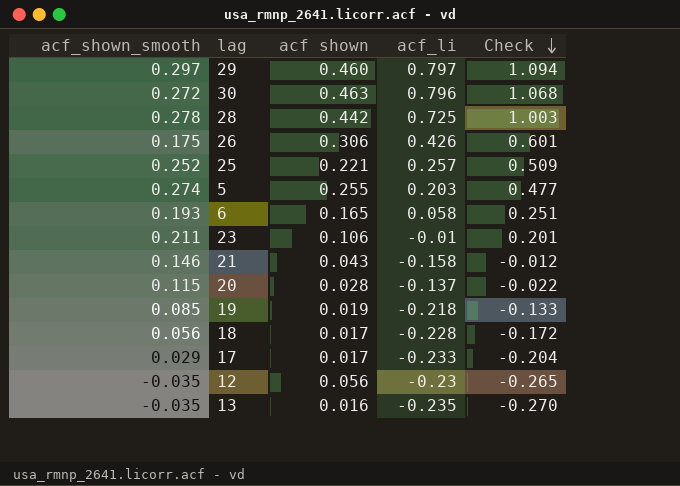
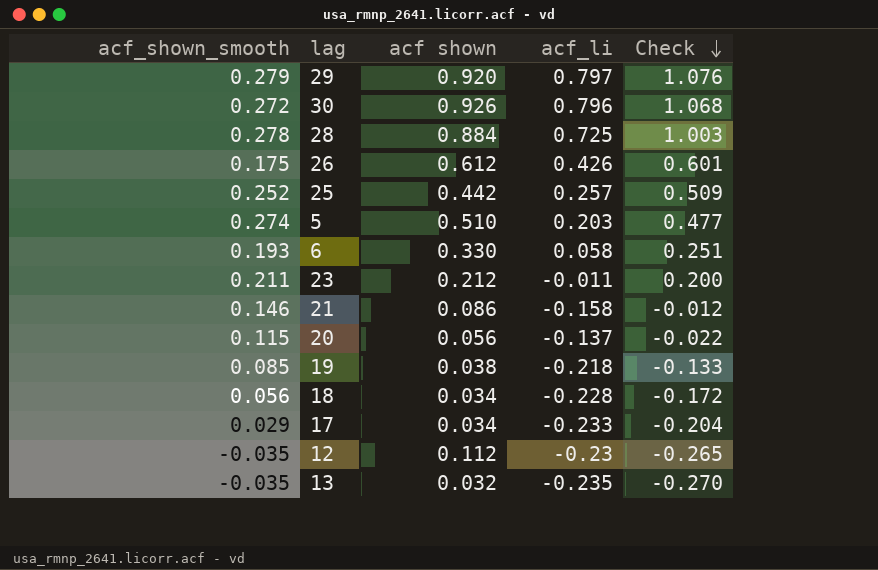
29 | acf_shown_smooth: 0.297 -> 0.279
29 | acf shown: 0.460 -> 0.920
29 | Check: 1.094 -> 1.076
30 | acf shown: 0.463 -> 0.926
28 | acf shown: 0.442 -> 0.884
26 | acf shown: 0.306 -> 0.612
25 | acf shown: 0.221 -> 0.442
5 | acf shown: 0.255 -> 0.510
6 | acf shown: 0.165 -> 0.330
23 | acf shown: 0.106 -> 0.212
23 | acf_li: -0.01 -> -0.011
23 | Check: 0.201 -> 0.200
21 | acf shown: 0.043 -> 0.086
20 | acf shown: 0.028 -> 0.056
19 | acf shown: 0.019 -> 0.038
18 | acf shown: 0.017 -> 0.034
17 | acf shown: 0.017 -> 0.034
12 | acf shown: 0.056 -> 0.112
13 | acf shown: 0.016 -> 0.032

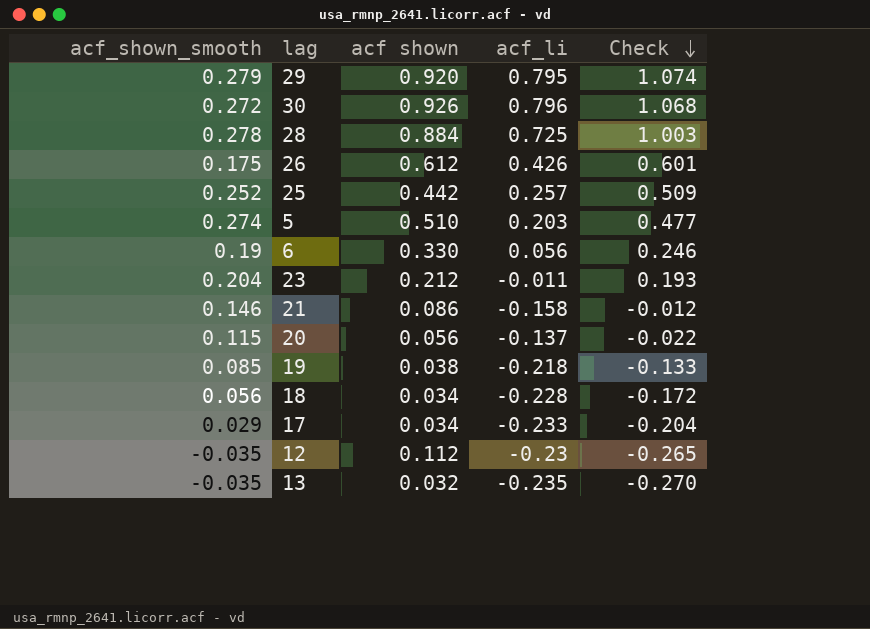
29 | acf_li: 0.797 -> 0.795
29 | Check: 1.076 -> 1.074
6 | acf_shown_smooth: 0.193 -> 0.19
6 | acf_li: 0.058 -> 0.056
6 | Check: 0.251 -> 0.246
23 | acf_shown_smooth: 0.211 -> 0.204
23 | Check: 0.200 -> 0.193

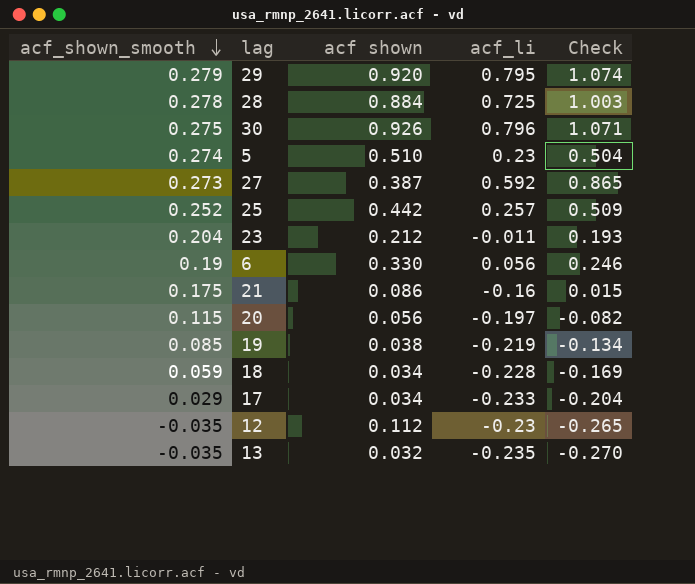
row order: Check descending -> acf_shown_smooth descending
row 26: 0.175 | 0.612 | 0.426 | 0.601 -> none
30 | acf_shown_smooth: 0.272 -> 0.275
30 | Check: 1.068 -> 1.071
5 | acf_li: 0.203 -> 0.23
5 | Check: 0.477 -> 0.504
row 27: none -> 0.273 | 0.387 | 0.592 | 0.865
21 | acf_shown_smooth: 0.146 -> 0.175
21 | acf_li: -0.158 -> -0.16
21 | Check: -0.012 -> 0.015
20 | acf_li: -0.137 -> -0.197
20 | Check: -0.022 -> -0.082
19 | acf_li: -0.218 -> -0.219
19 | Check: -0.133 -> -0.134
18 | acf_shown_smooth: 0.056 -> 0.059
18 | Check: -0.172 -> -0.169

